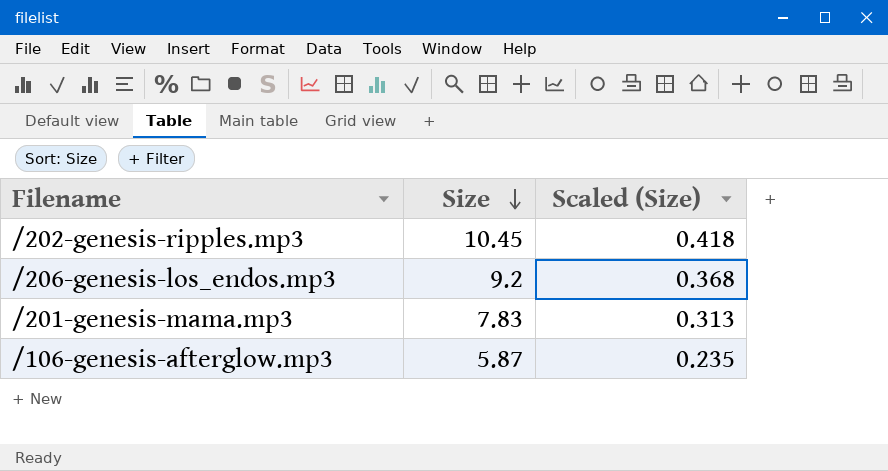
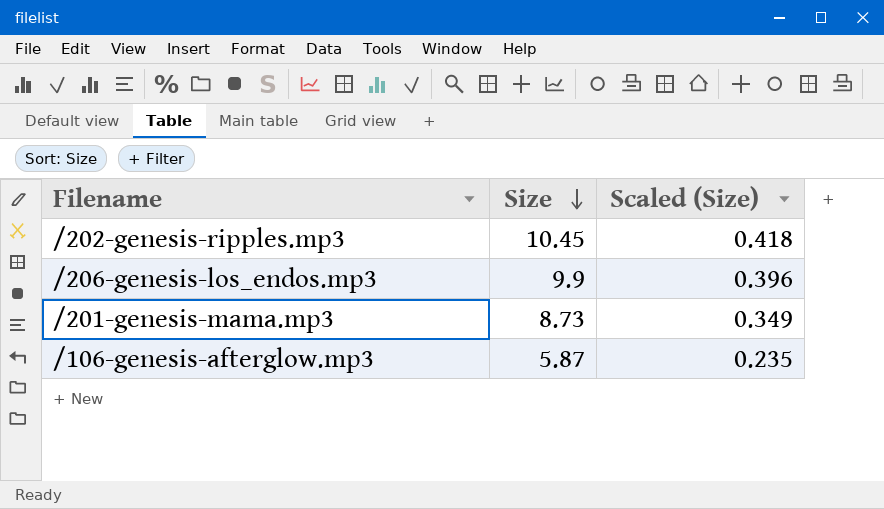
/206-genesis-los_endos.mp3 | Size: 9.2 -> 9.9
/206-genesis-los_endos.mp3 | Scaled (Size): 0.368 -> 0.396
/201-genesis-mama.mp3 | Size: 7.83 -> 8.73
/201-genesis-mama.mp3 | Scaled (Size): 0.313 -> 0.349

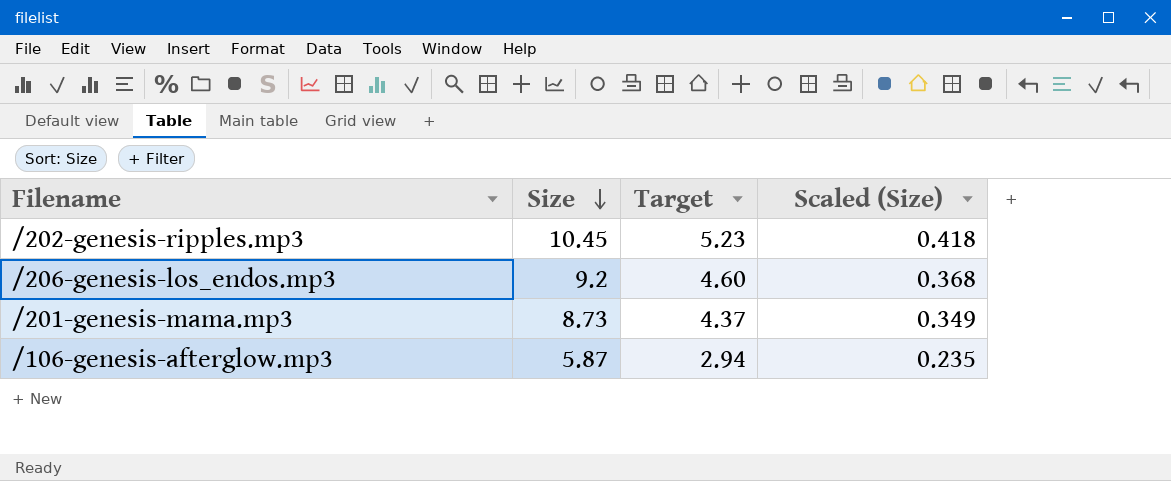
column Target | formula: none -> [Size] * 0.5
/206-genesis-los_endos.mp3 | Size: 9.9 -> 9.2
/206-genesis-los_endos.mp3 | Scaled (Size): 0.396 -> 0.368

